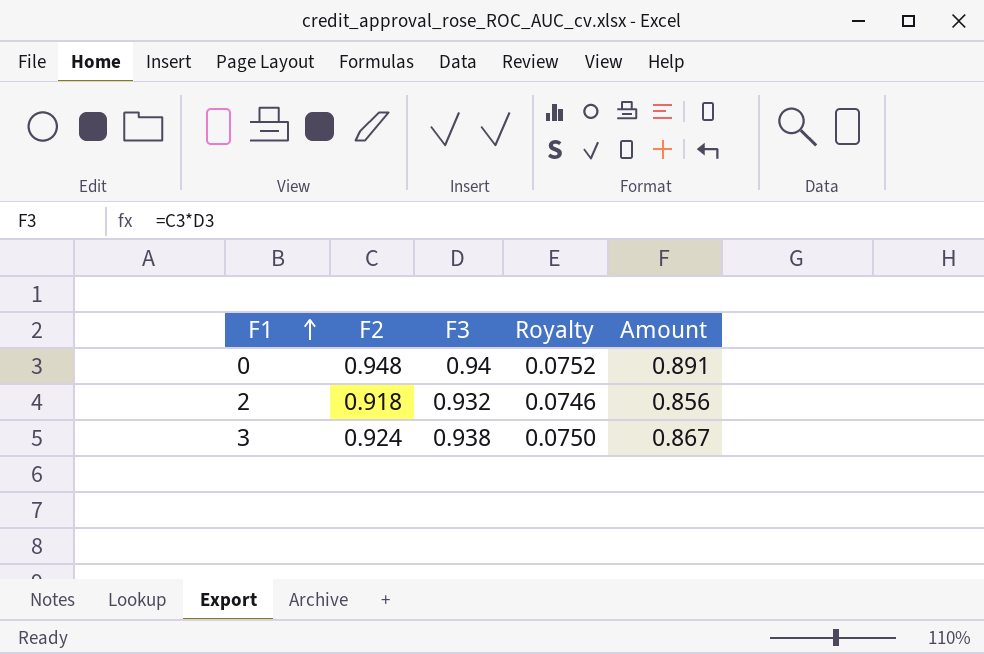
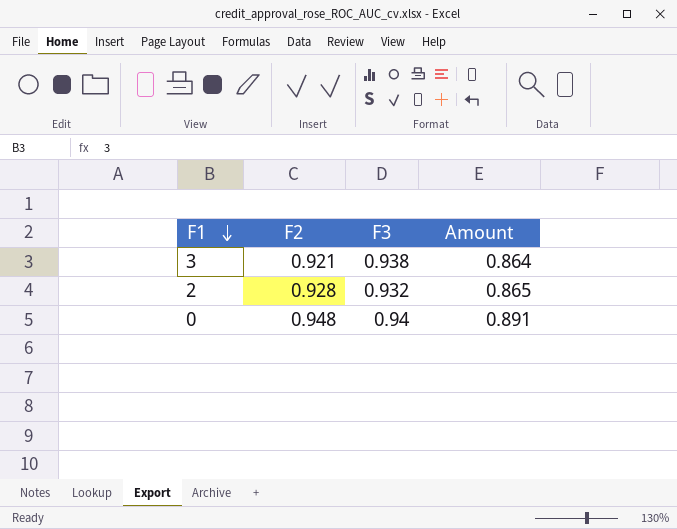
row order: F1 ascending -> F1 descending
column Royalty | formula: [F3] * 0.08 -> none
3 | F2: 0.924 -> 0.921
3 | Amount: 0.867 -> 0.864
2 | F2: 0.918 -> 0.928
2 | Amount: 0.856 -> 0.865

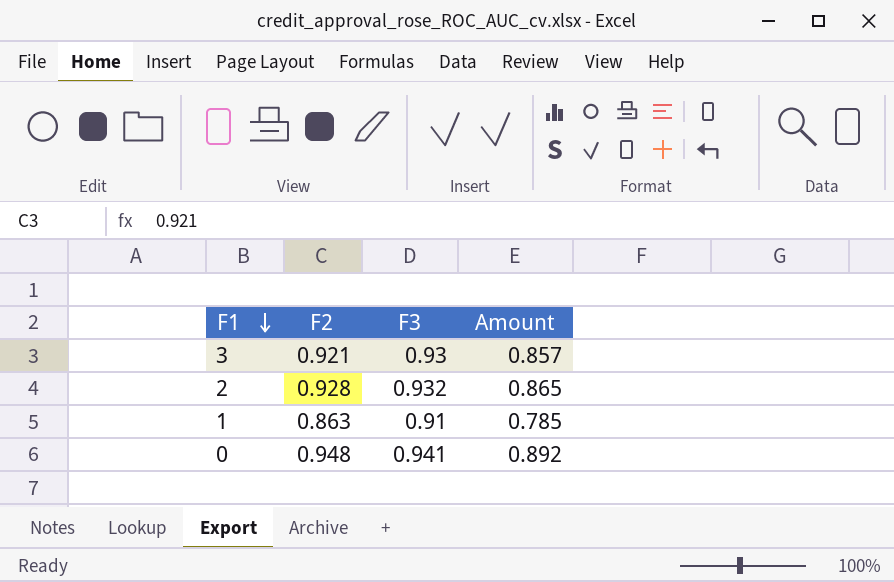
3 | F3: 0.938 -> 0.93
3 | Amount: 0.864 -> 0.857
row 1: none -> 0.863 | 0.91 | 0.785
0 | F3: 0.94 -> 0.941
0 | Amount: 0.891 -> 0.892

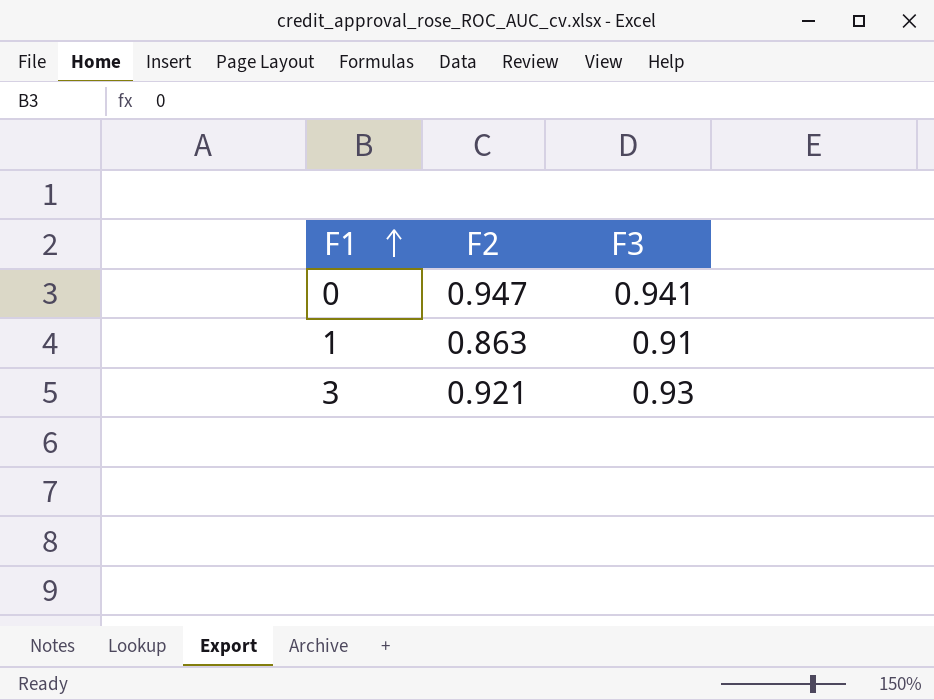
row order: F1 descending -> F1 ascending
column Amount | formula: [F2] * [F3] -> none
row 2: 0.928 | 0.932 | 0.865 -> none
0 | F2: 0.948 -> 0.947

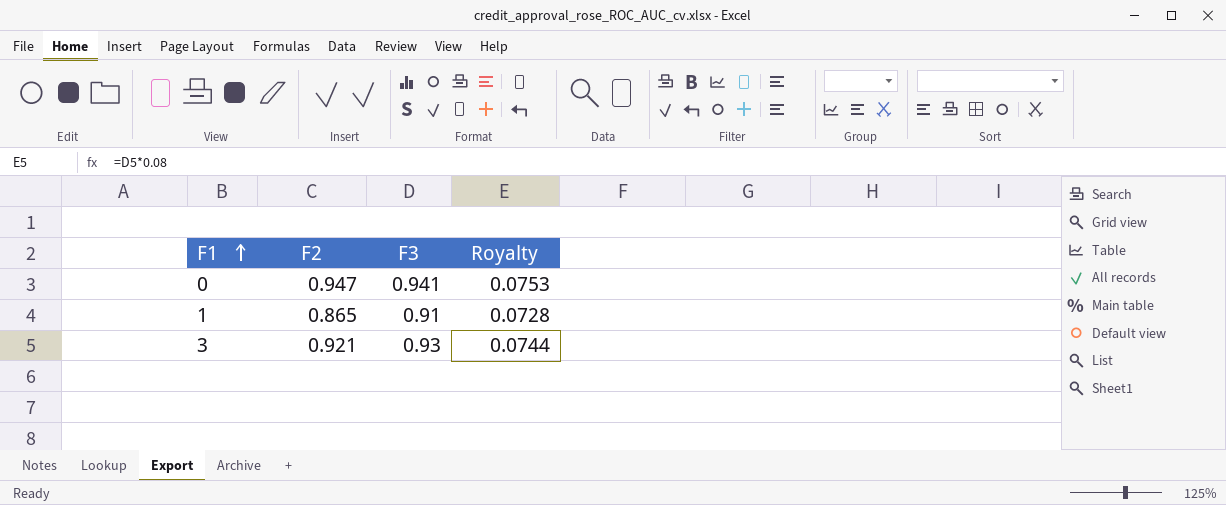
column Royalty | formula: none -> [F3] * 0.08
1 | F2: 0.863 -> 0.865

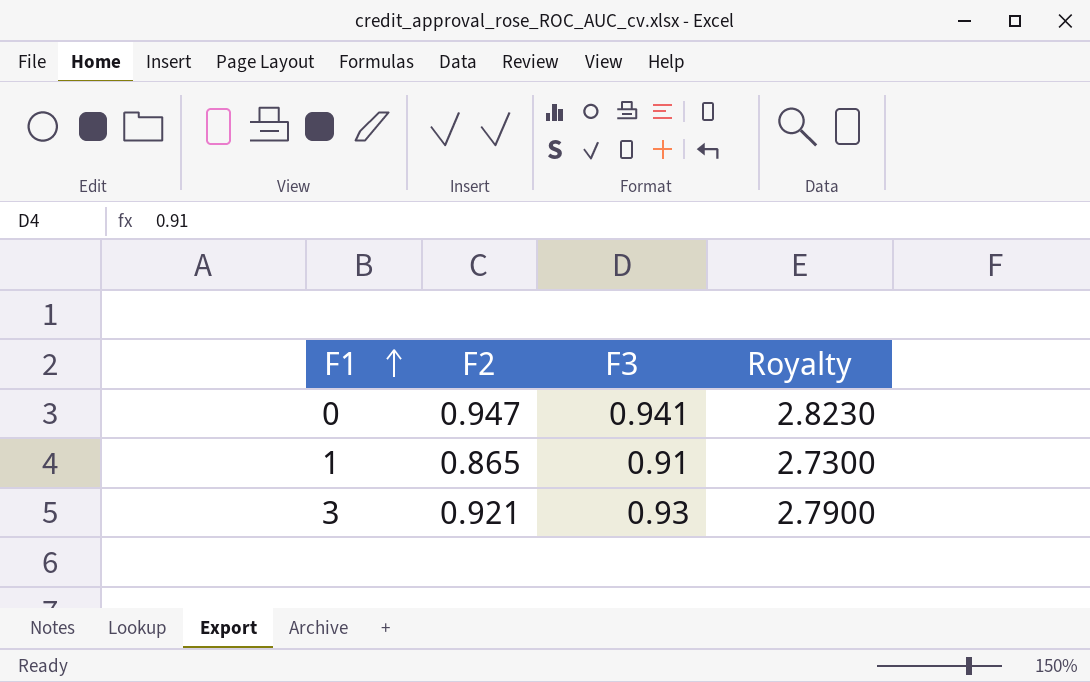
column Royalty | formula: [F3] * 0.08 -> [F3] * 3

